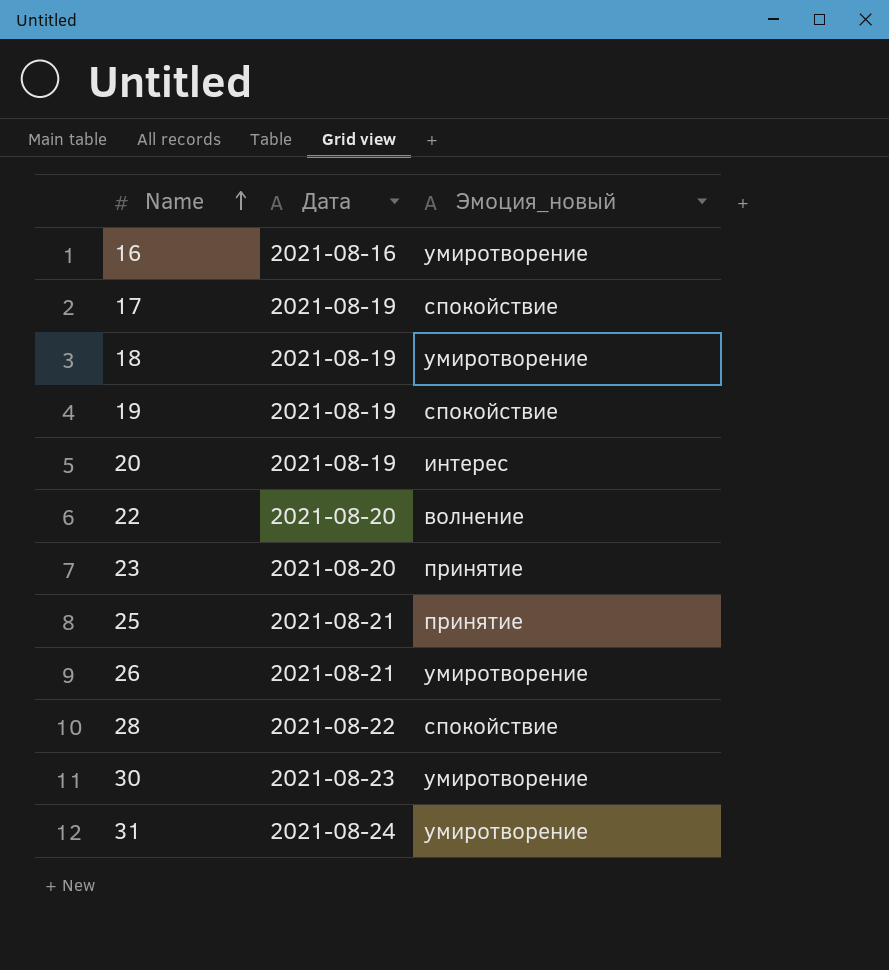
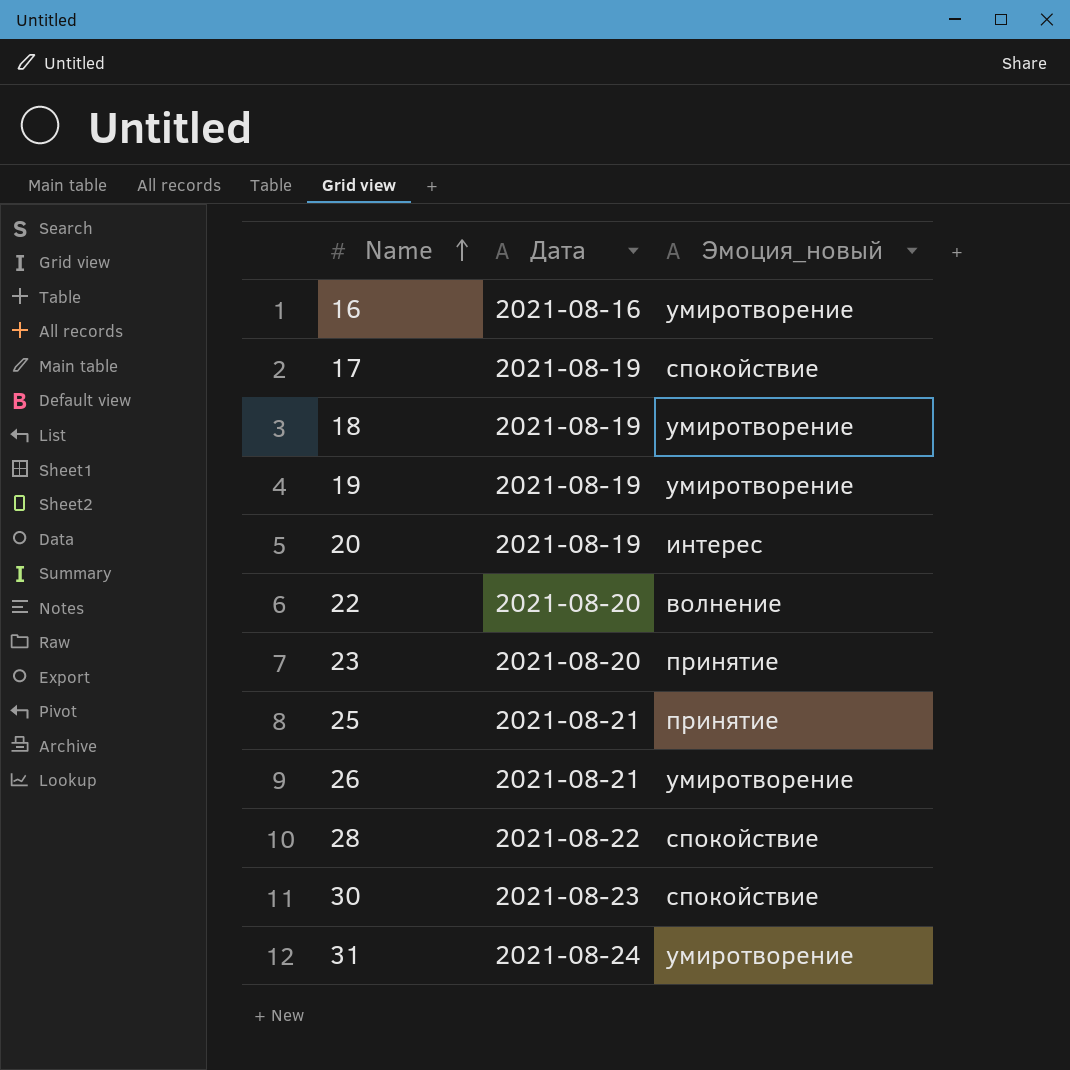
19 | Эмоция_новый: спокойствие -> умиротворение
30 | Эмоция_новый: умиротворение -> спокойствие

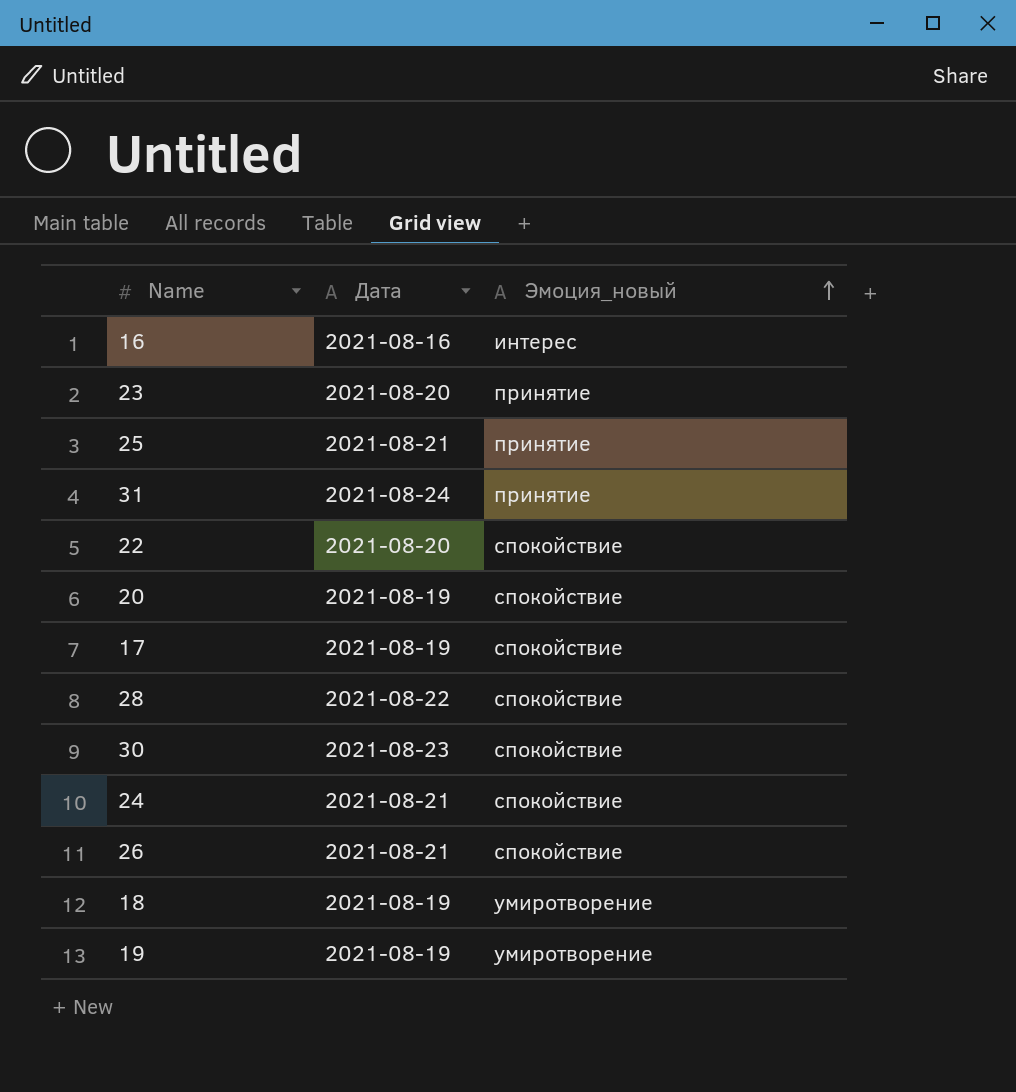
row order: Name ascending -> Эмоция_новый ascending
16 | Эмоция_новый: умиротворение -> интерес
31 | Эмоция_новый: умиротворение -> принятие
22 | Эмоция_новый: волнение -> спокойствие
20 | Эмоция_новый: интерес -> спокойствие
row 24: none -> 2021-08-21 | спокойствие
26 | Эмоция_новый: умиротворение -> спокойствие

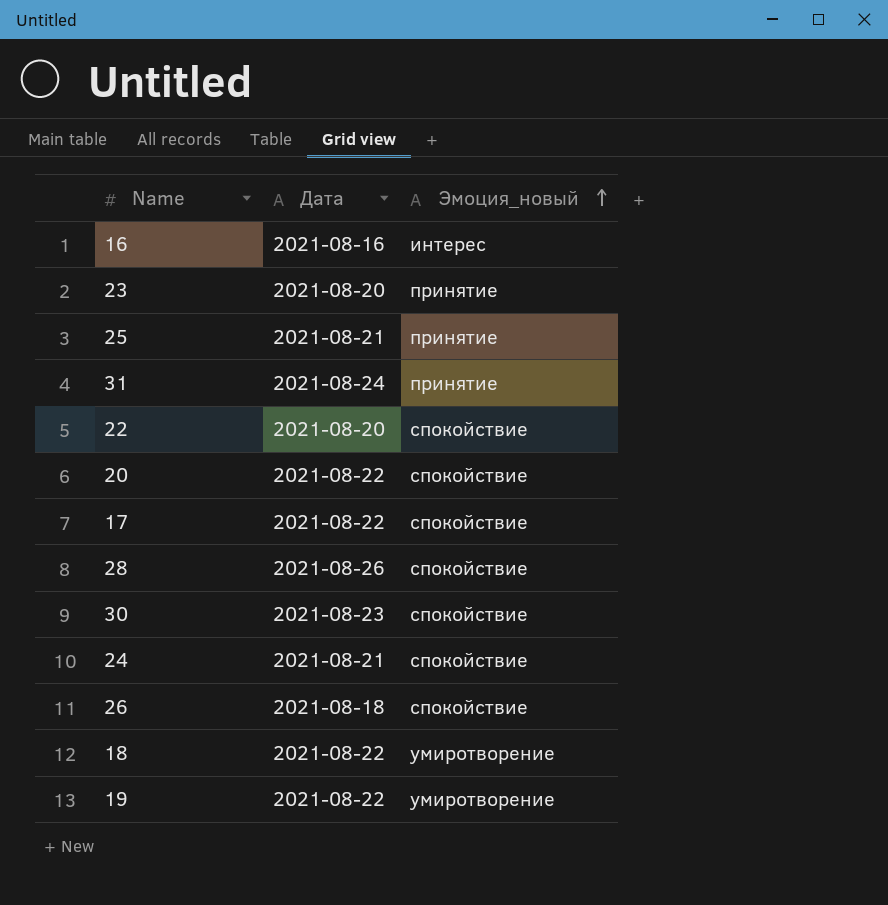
20 | Дата: 2021-08-19 -> 2021-08-22
17 | Дата: 2021-08-19 -> 2021-08-22
28 | Дата: 2021-08-22 -> 2021-08-26
26 | Дата: 2021-08-21 -> 2021-08-18
18 | Дата: 2021-08-19 -> 2021-08-22
19 | Дата: 2021-08-19 -> 2021-08-22

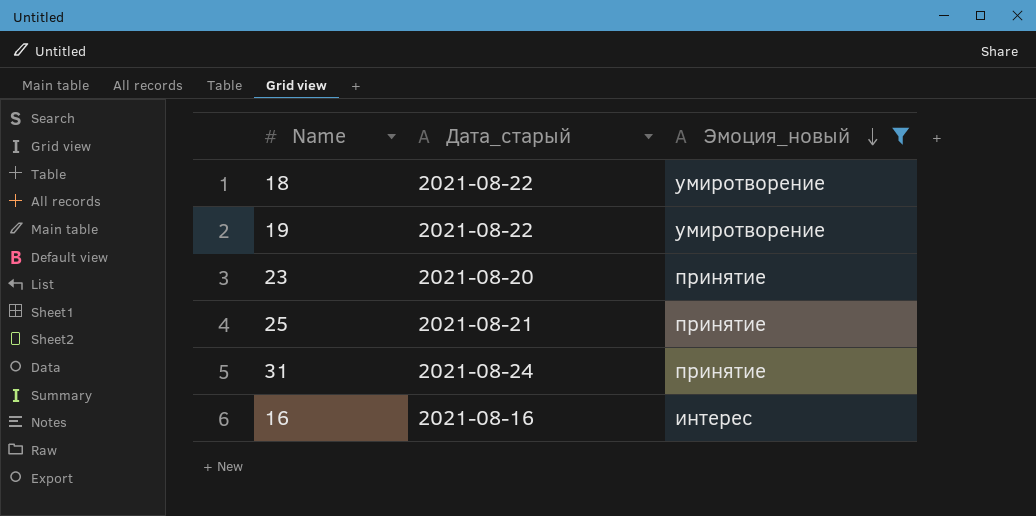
filter: none -> Эмоция_новый != спокойствие
row order: Эмоция_новый ascending -> Эмоция_новый descending
column name: Дата -> Дата_старый

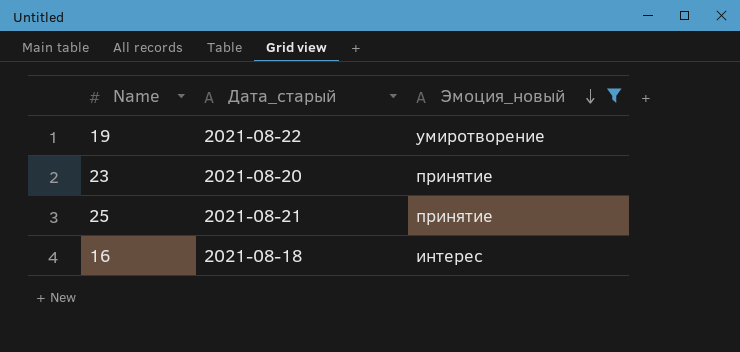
row 18: 2021-08-22 | умиротворение -> none
row 31: 2021-08-24 | принятие -> none
16 | Дата_старый: 2021-08-16 -> 2021-08-18

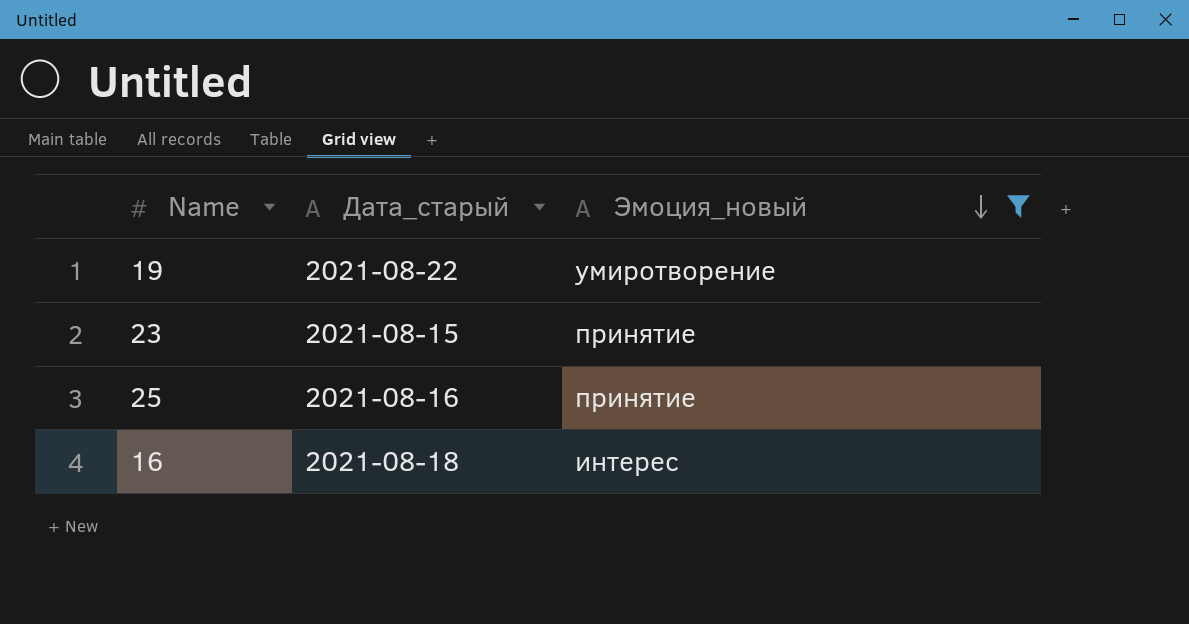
23 | Дата_старый: 2021-08-20 -> 2021-08-15
25 | Дата_старый: 2021-08-21 -> 2021-08-16

